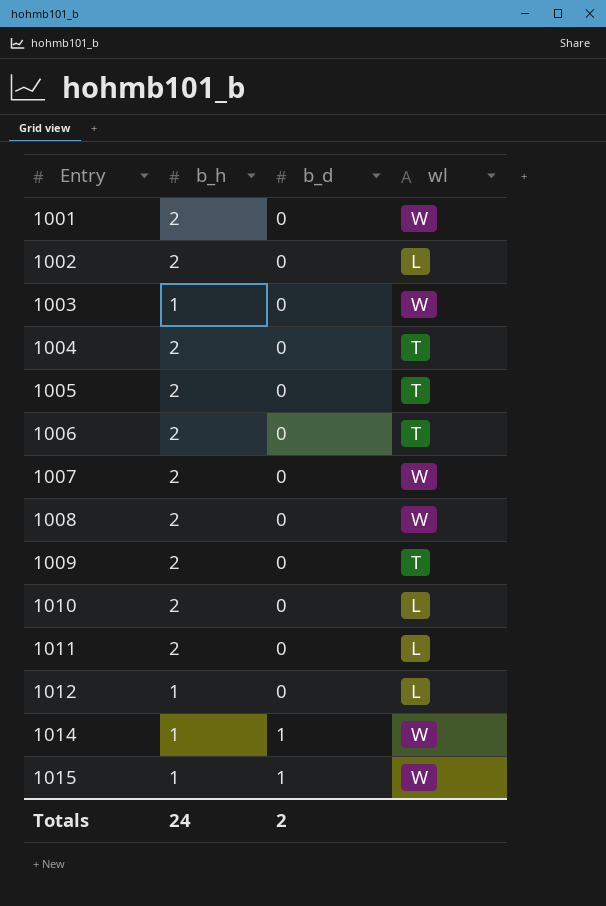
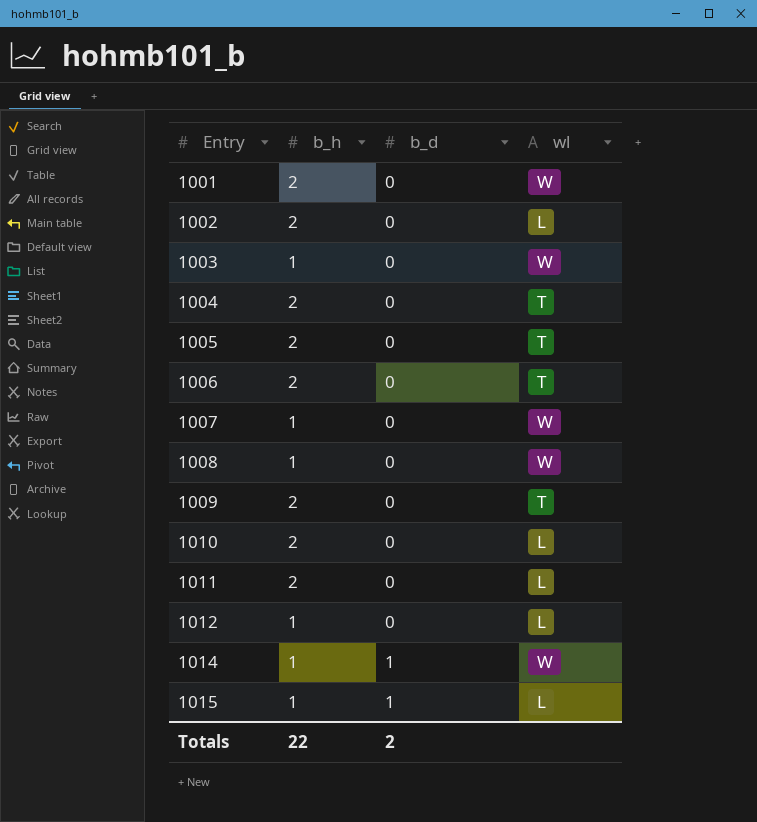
1007 | b_h: 2 -> 1
1008 | b_h: 2 -> 1
1015 | wl: W -> L
Totals | b_h: 24 -> 22

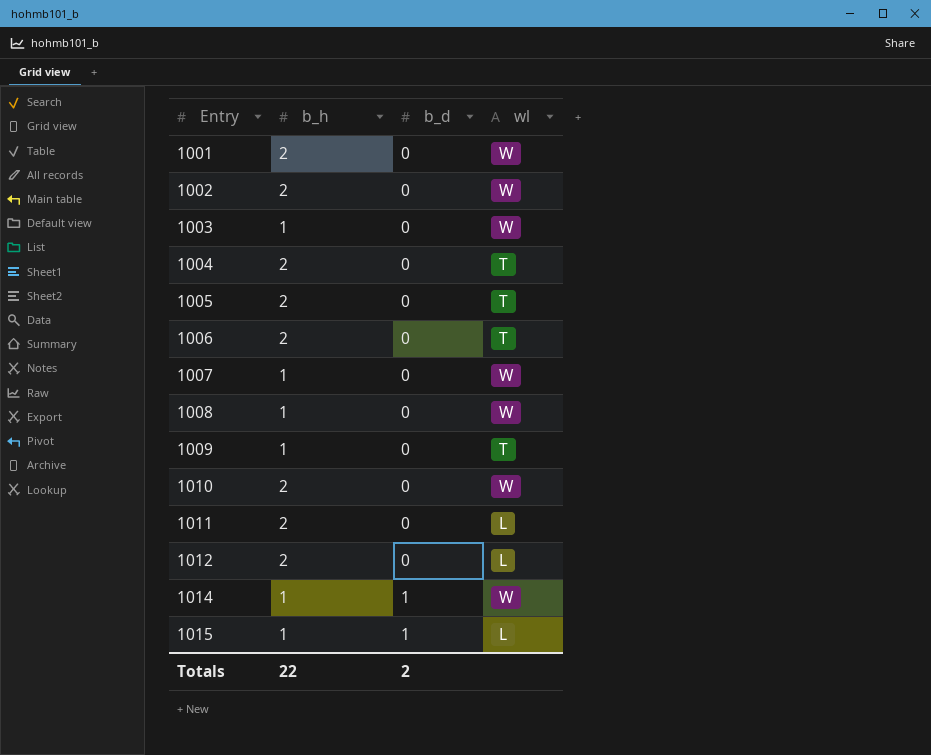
1002 | wl: L -> W
1009 | b_h: 2 -> 1
1010 | wl: L -> W
1012 | b_h: 1 -> 2

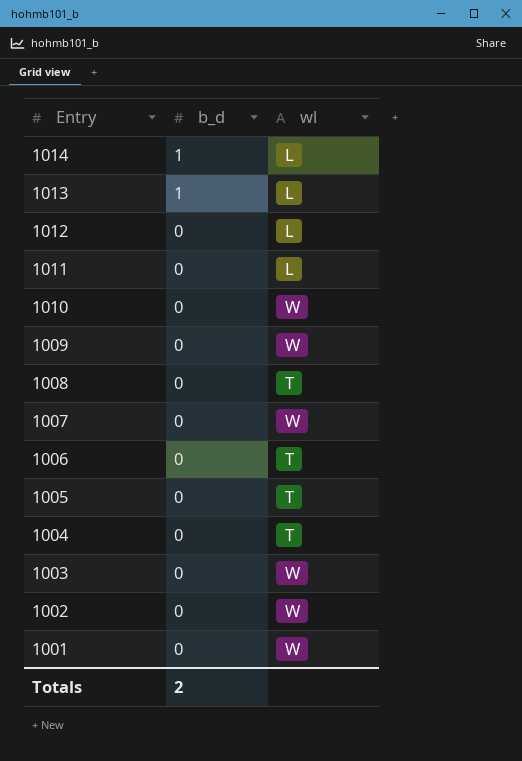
row order: Entry ascending -> Entry descending
column b_h | position: 2 -> none
row 1015: 1 | 1 | L -> none
1014 | wl: W -> L
row 1013: none -> 1 | L
1009 | wl: T -> W
1008 | wl: W -> T

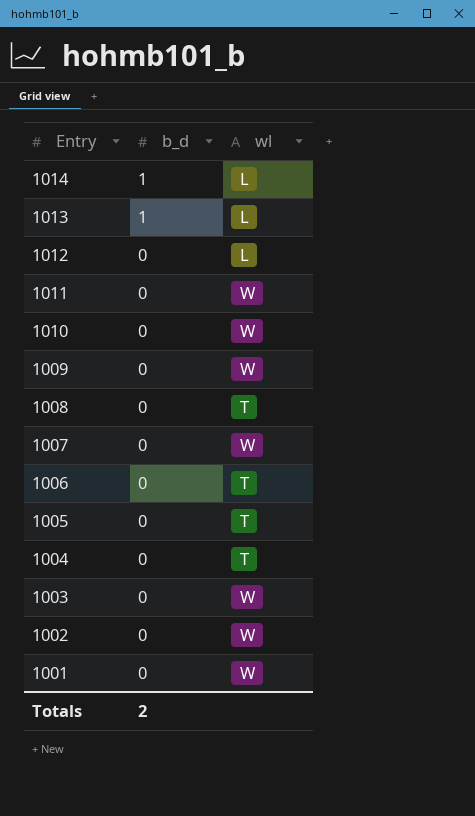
1011 | wl: L -> W

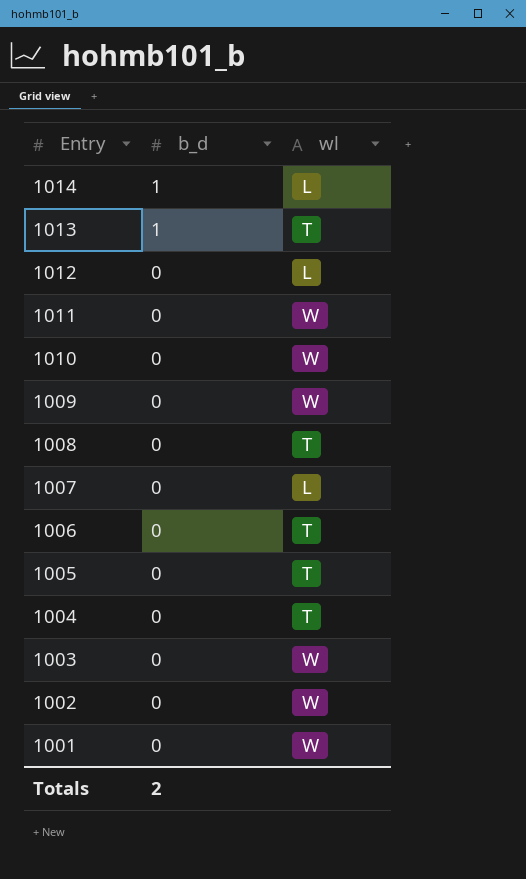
1013 | wl: L -> T
1007 | wl: W -> L

